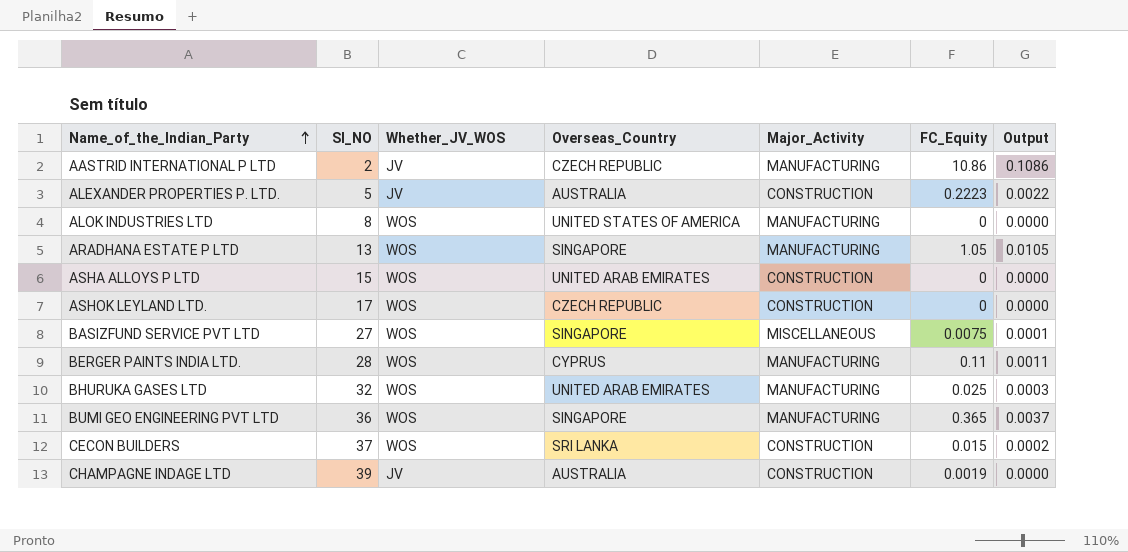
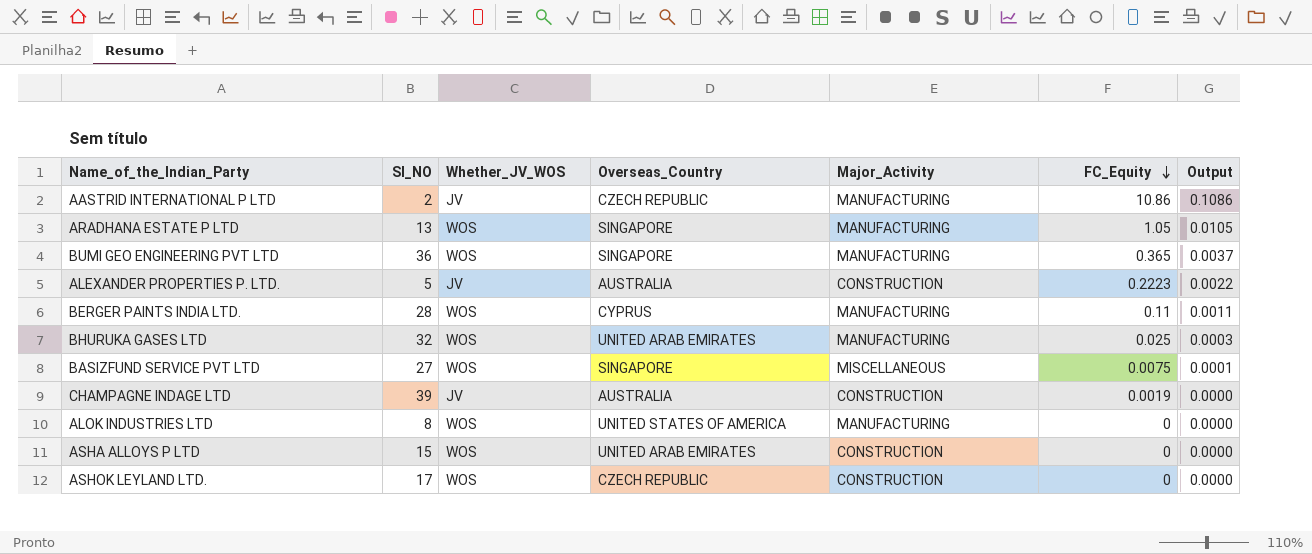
row order: Name_of_the_Indian_Party ascending -> FC_Equity descending
row CECON BUILDERS: 37 | WOS | SRI LANKA | CONSTRUCTION | 0.015 | 0.0002 -> none

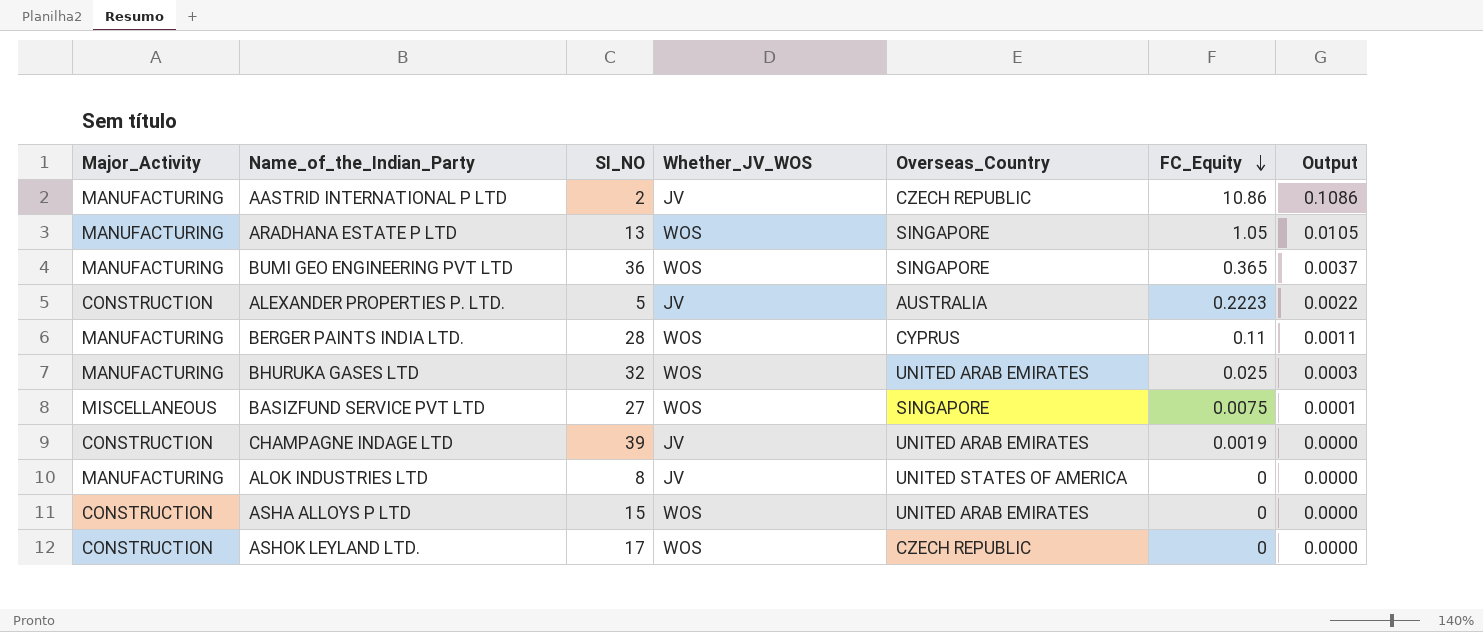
column Major_Activity | position: 5 -> 1
CHAMPAGNE INDAGE LTD | Overseas_Country: AUSTRALIA -> UNITED ARAB EMIRATES
ALOK INDUSTRIES LTD | Whether_JV_WOS: WOS -> JV

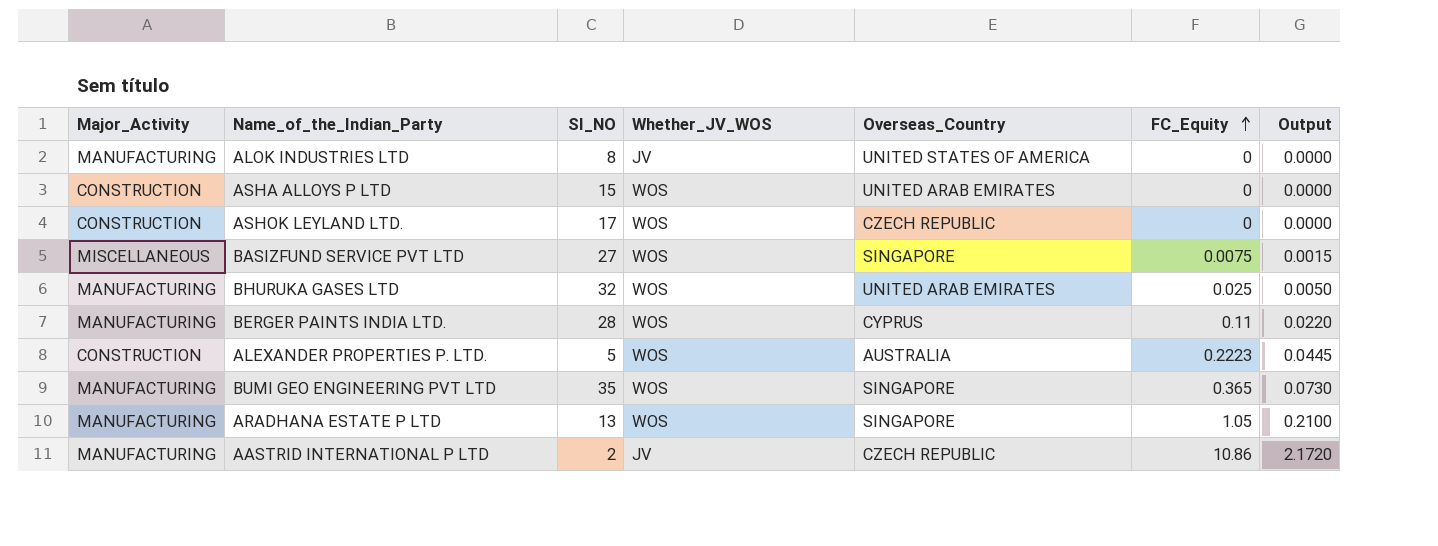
row order: FC_Equity descending -> FC_Equity ascending
column Output | formula: [FC_Equity] * 0.01 -> [FC_Equity] * 0.2
row CHAMPAGNE INDAGE LTD: CONSTRUCTION | 39 | JV | UNITED ARAB EMIRATES | 0.0019 | 0.0000 -> none
ALEXANDER PROPERTIES P. LTD. | Whether_JV_WOS: JV -> WOS
BUMI GEO ENGINEERING PVT LTD | SI_NO: 36 -> 35

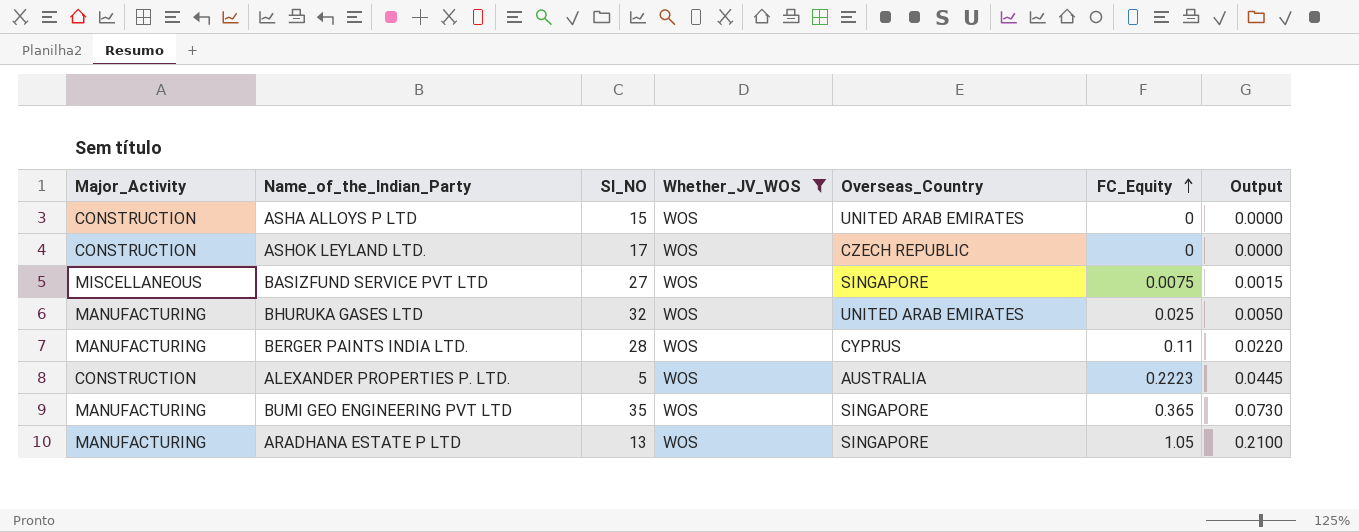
filter: none -> Whether_JV_WOS = WOS

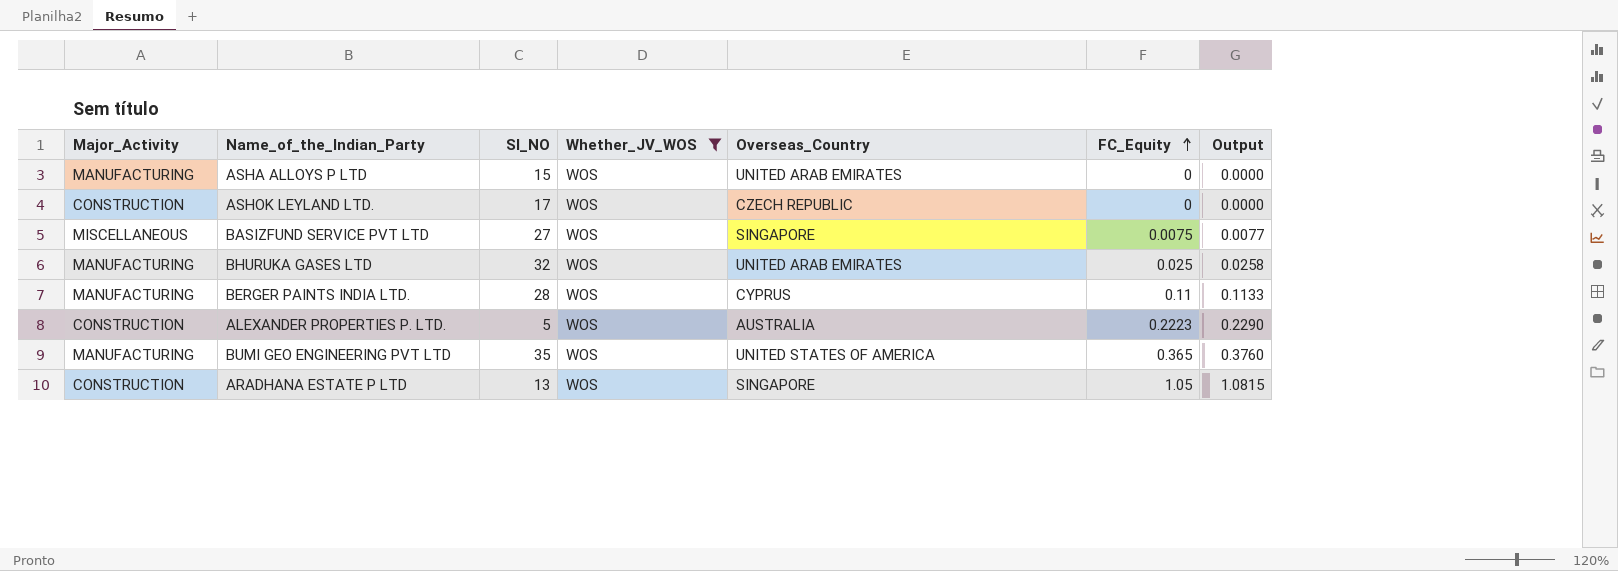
column Output | formula: [FC_Equity] * 0.2 -> [FC_Equity] * 1.03
ASHA ALLOYS P LTD | Major_Activity: CONSTRUCTION -> MANUFACTURING
BUMI GEO ENGINEERING PVT LTD | Overseas_Country: SINGAPORE -> UNITED STATES OF AMERICA
ARADHANA ESTATE P LTD | Major_Activity: MANUFACTURING -> CONSTRUCTION

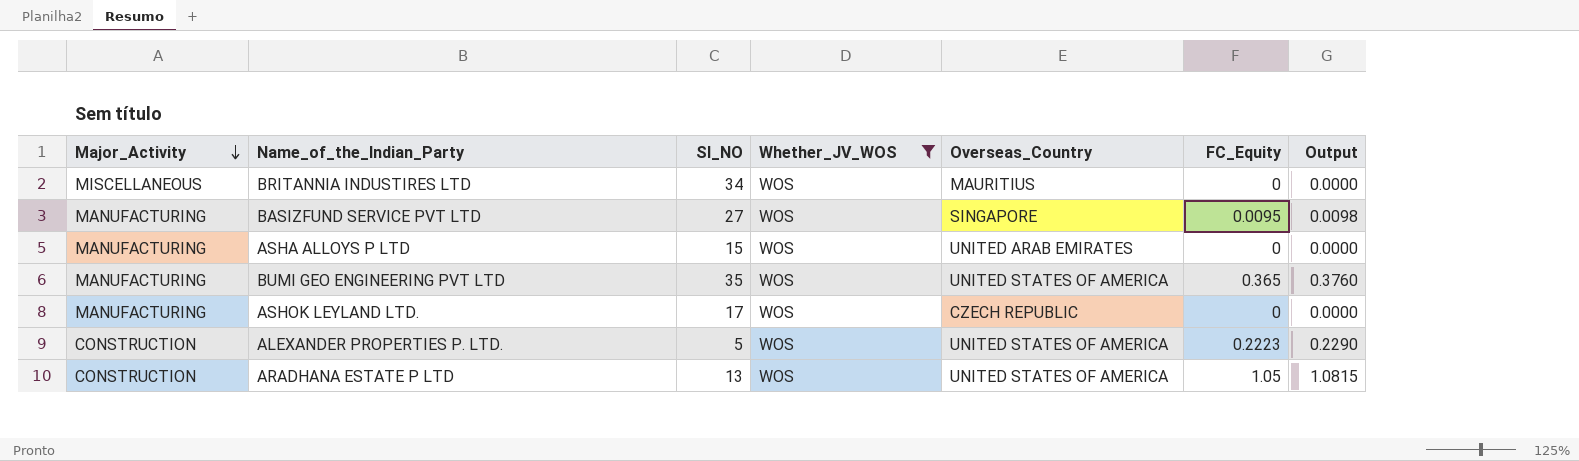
row order: FC_Equity ascending -> Major_Activity descending
row BHURUKA GASES LTD: MANUFACTURING | 32 | WOS | UNITED ARAB EMIRATES | 0.025 | 0.0258 -> none
row BERGER PAINTS INDIA LTD.: MANUFACTURING | 28 | WOS | CYPRUS | 0.11 | 0.1133 -> none
row BRITANNIA INDUSTIRES LTD: none -> MISCELLANEOUS | 34 | WOS | MAURITIUS | 0 | 0.0000
BASIZFUND SERVICE PVT LTD | Major_Activity: MISCELLANEOUS -> MANUFACTURING
BASIZFUND SERVICE PVT LTD | FC_Equity: 0.0075 -> 0.0095
BASIZFUND SERVICE PVT LTD | Output: 0.0077 -> 0.0098
ASHOK LEYLAND LTD. | Major_Activity: CONSTRUCTION -> MANUFACTURING
ALEXANDER PROPERTIES P. LTD. | Overseas_Country: AUSTRALIA -> UNITED STATES OF AMERICA
ARADHANA ESTATE P LTD | Overseas_Country: SINGAPORE -> UNITED STATES OF AMERICA

